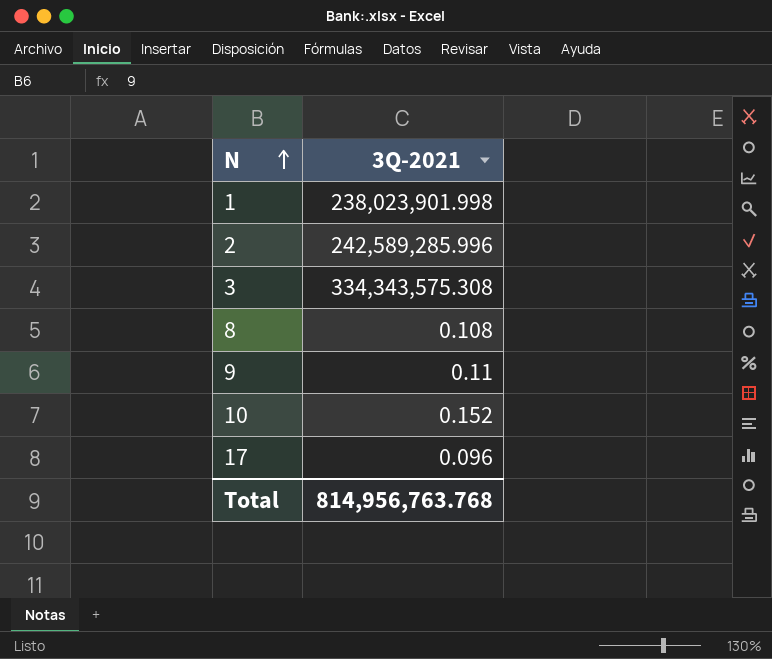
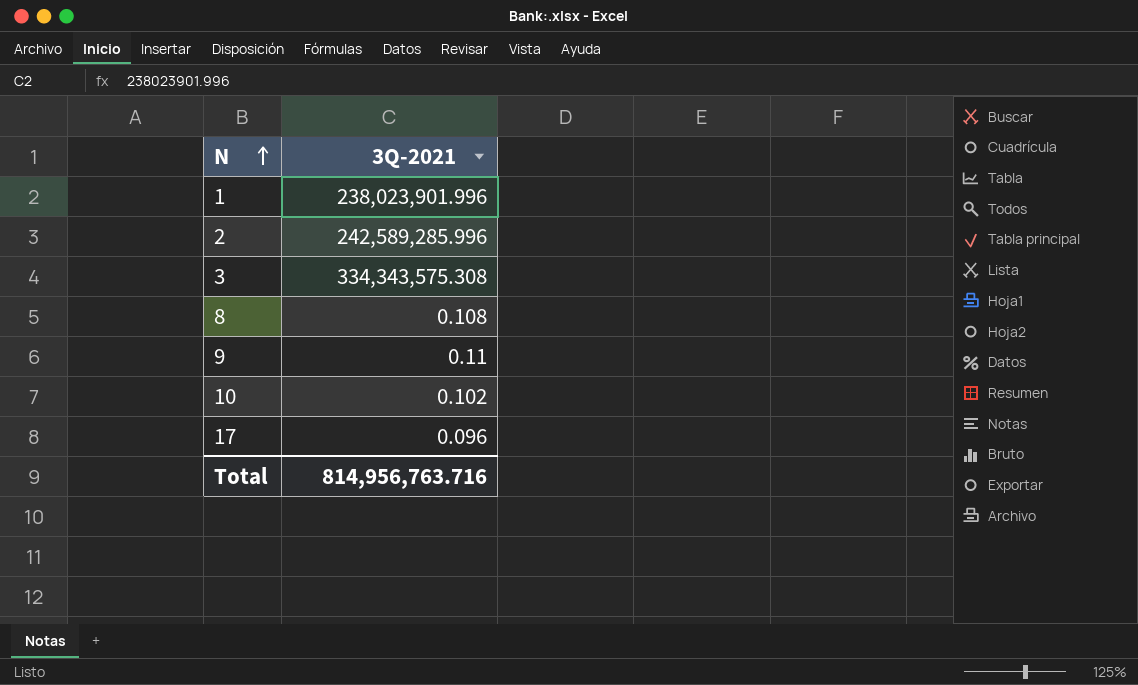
1 | 3Q-2021: 238,023,901.998 -> 238,023,901.996
10 | 3Q-2021: 0.152 -> 0.102
Total | 3Q-2021: 814,956,763.768 -> 814,956,763.716

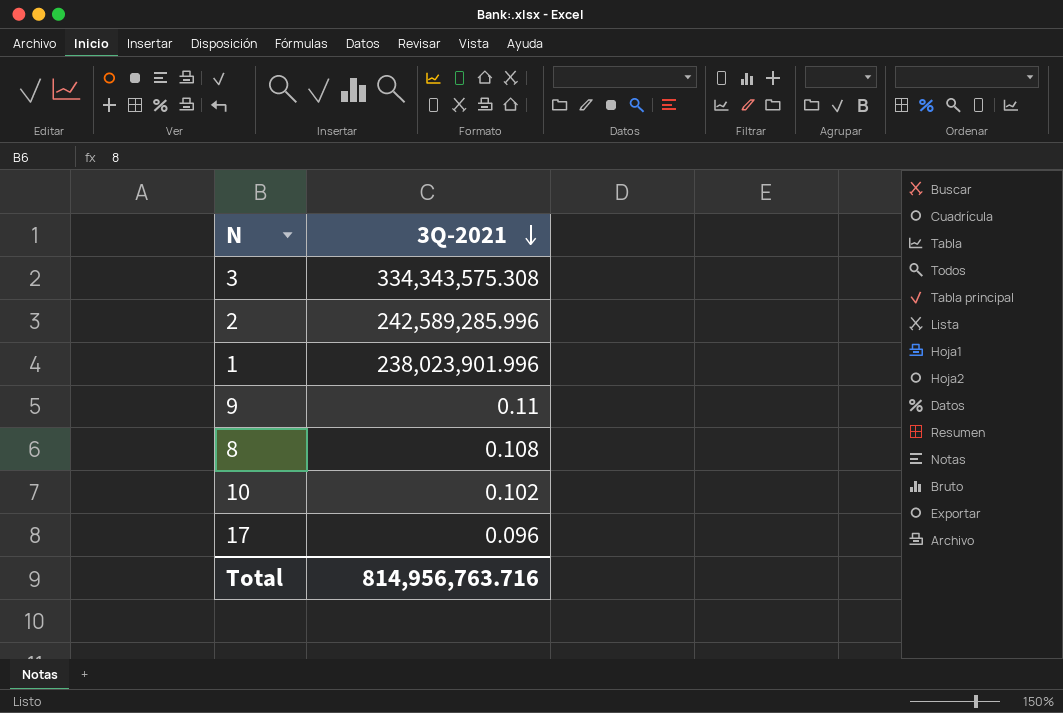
row order: N ascending -> 3Q-2021 descending

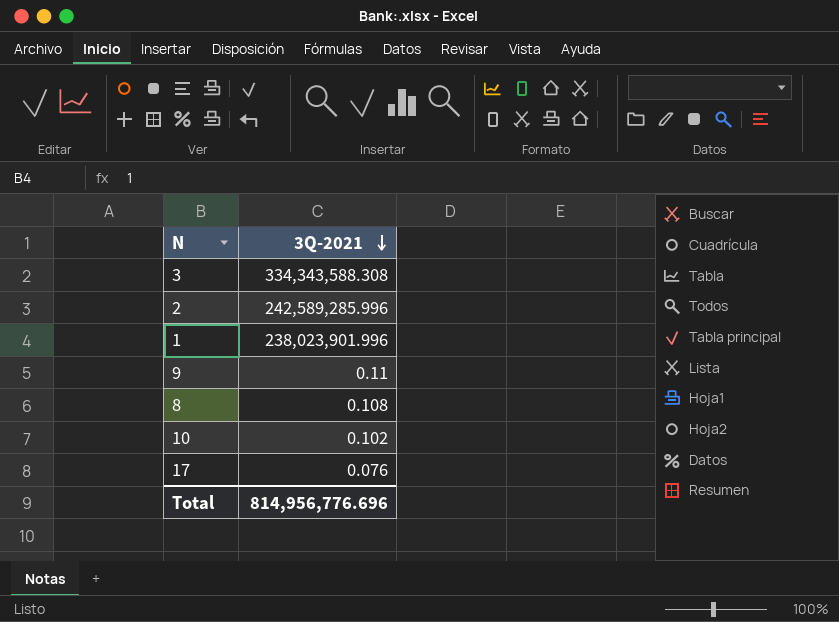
3 | 3Q-2021: 334,343,575.308 -> 334,343,588.308
17 | 3Q-2021: 0.096 -> 0.076
Total | 3Q-2021: 814,956,763.716 -> 814,956,776.696

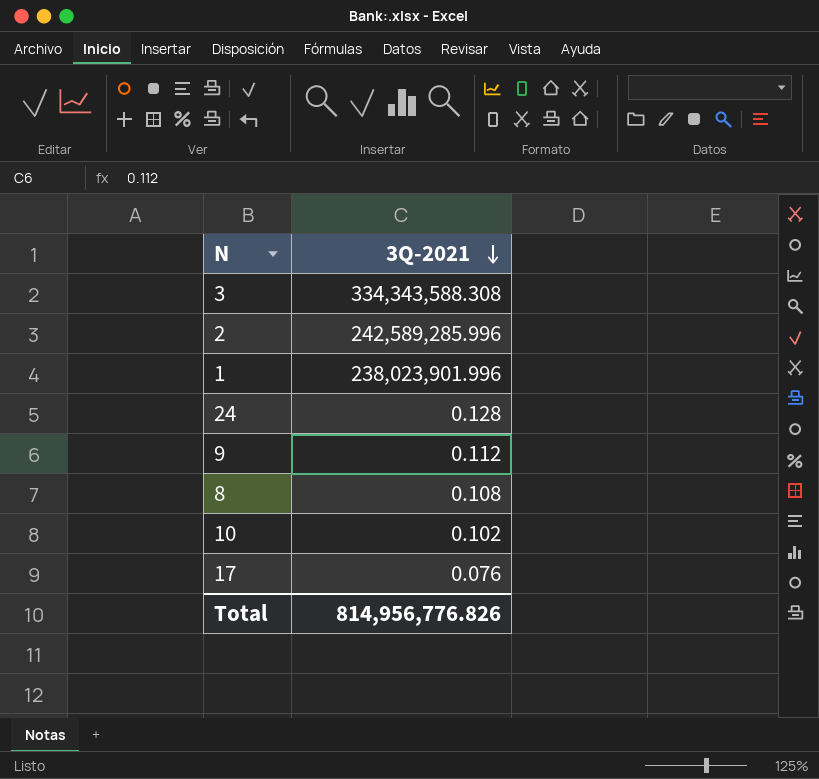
row 24: none -> 0.128
9 | 3Q-2021: 0.11 -> 0.112
Total | 3Q-2021: 814,956,776.696 -> 814,956,776.826

